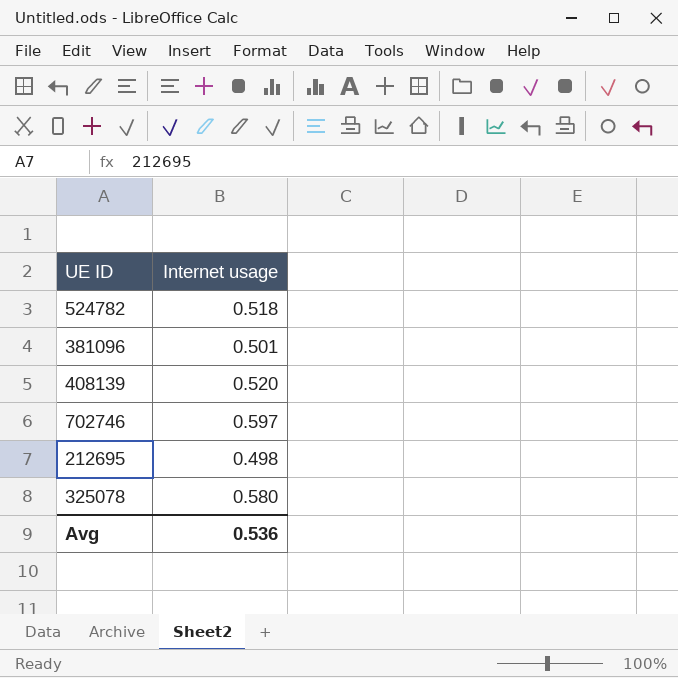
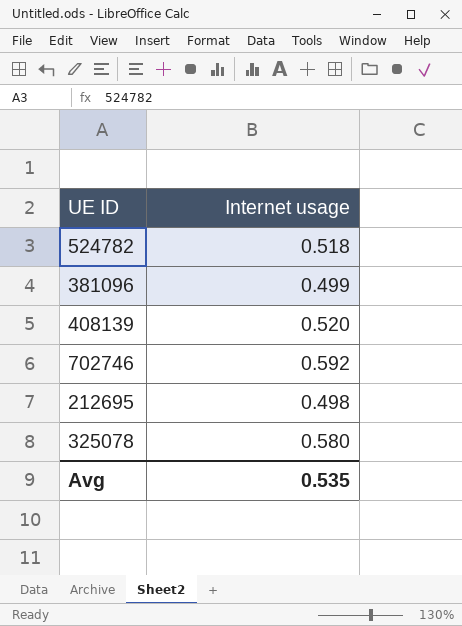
381096 | Internet usage: 0.501 -> 0.499
702746 | Internet usage: 0.597 -> 0.592
Avg | Internet usage: 0.536 -> 0.535

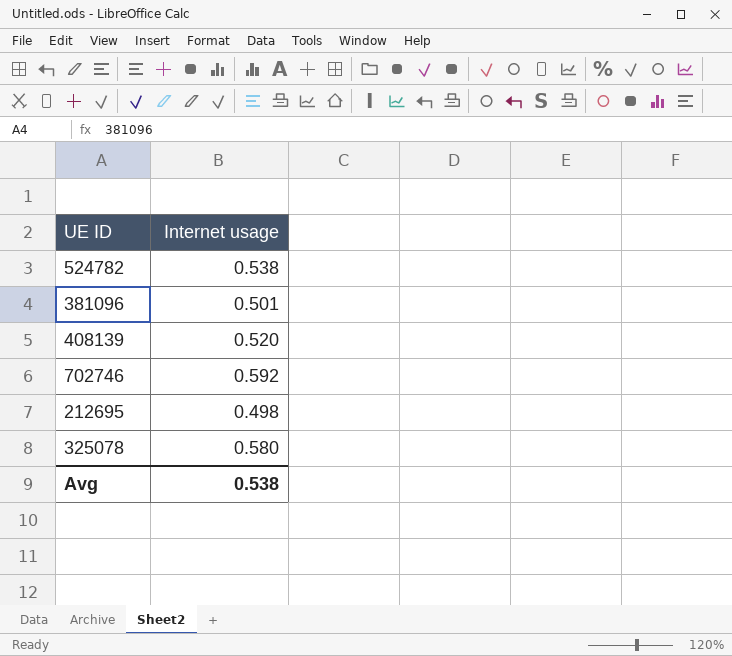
524782 | Internet usage: 0.518 -> 0.538
381096 | Internet usage: 0.499 -> 0.501
Avg | Internet usage: 0.535 -> 0.538

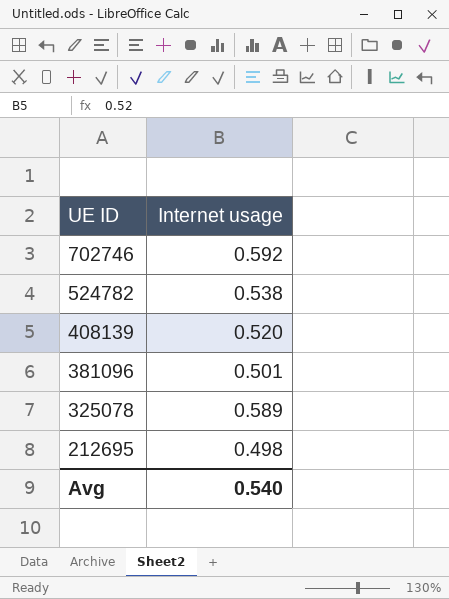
row order: none -> UE ID descending
325078 | Internet usage: 0.580 -> 0.589
Avg | Internet usage: 0.538 -> 0.540

